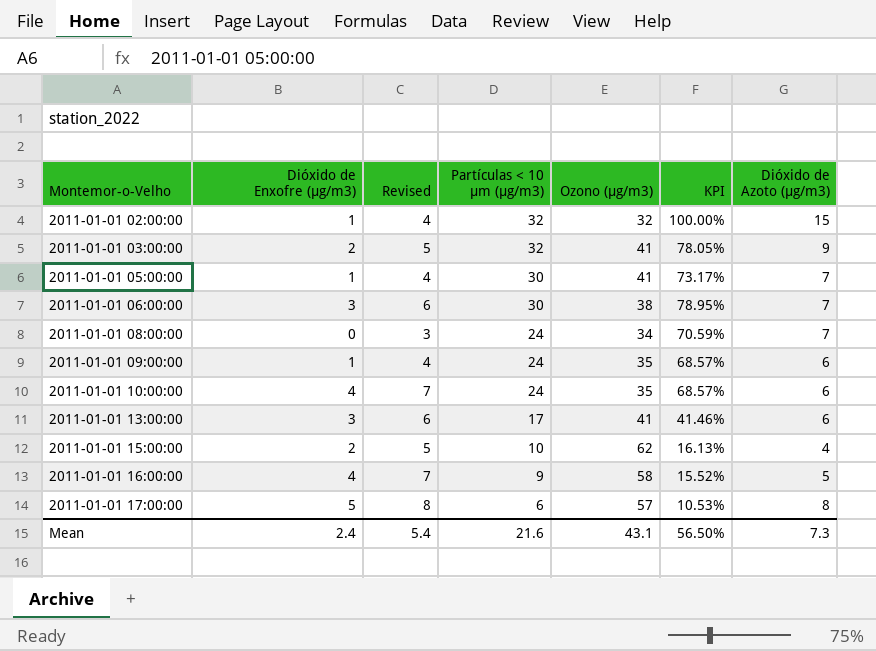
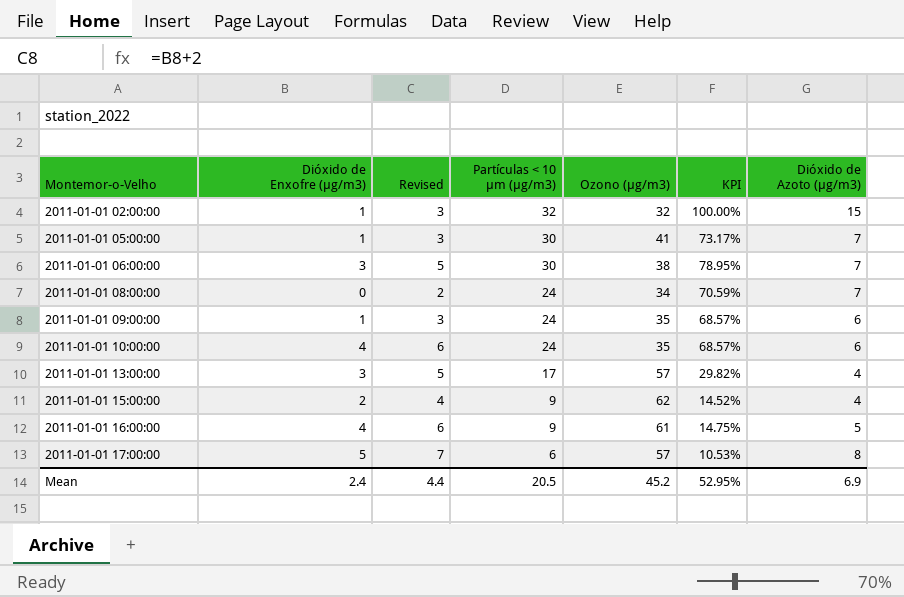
column Revised | formula: [Dióxido de Enxofre (µg/m3)] + 3 -> [Dióxido de Enxofre (µg/m3)] + 2
row 2011-01-01 03:00:00: 2 | 5 | 32 | 41 | 78.05% | 9 -> none
2011-01-01 13:00:00 | Ozono (µg/m3): 41 -> 57
2011-01-01 13:00:00 | KPI: 41.46% -> 29.82%
2011-01-01 13:00:00 | Dióxido de Azoto (µg/m3): 6 -> 4
2011-01-01 15:00:00 | Partículas < 10 µm (µg/m3): 10 -> 9
2011-01-01 15:00:00 | KPI: 16.13% -> 14.52%
2011-01-01 16:00:00 | Ozono (µg/m3): 58 -> 61
2011-01-01 16:00:00 | KPI: 15.52% -> 14.75%
Mean | Revised: 5.4 -> 4.4
Mean | Partículas < 10 µm (µg/m3): 21.6 -> 20.5
Mean | Ozono (µg/m3): 43.1 -> 45.2
Mean | KPI: 56.50% -> 52.95%
Mean | Dióxido de Azoto (µg/m3): 7.3 -> 6.9

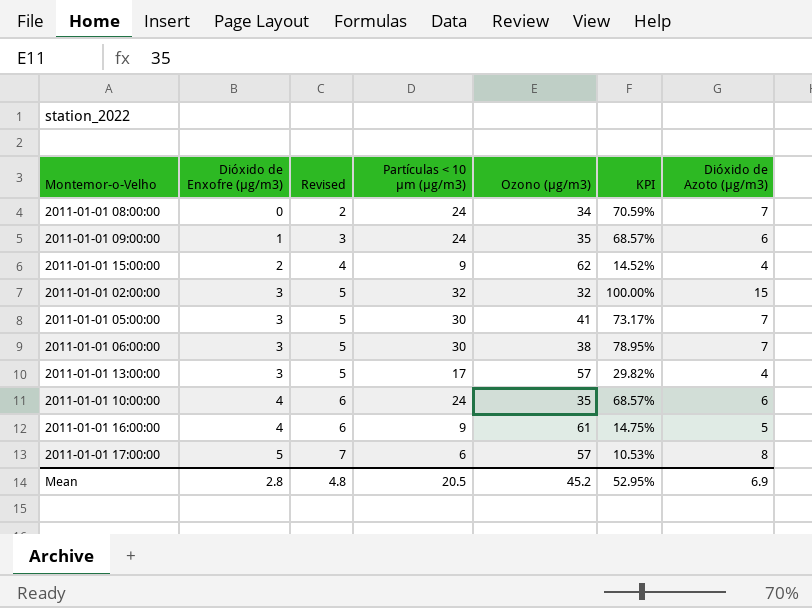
row order: Montemor-o-Velho ascending -> Dióxido de Enxofre (µg/m3) ascending
2011-01-01 02:00:00 | Dióxido de Enxofre (µg/m3): 1 -> 3
2011-01-01 02:00:00 | Revised: 3 -> 5
2011-01-01 05:00:00 | Dióxido de Enxofre (µg/m3): 1 -> 3
2011-01-01 05:00:00 | Revised: 3 -> 5
Mean | Dióxido de Enxofre (µg/m3): 2.4 -> 2.8
Mean | Revised: 4.4 -> 4.8

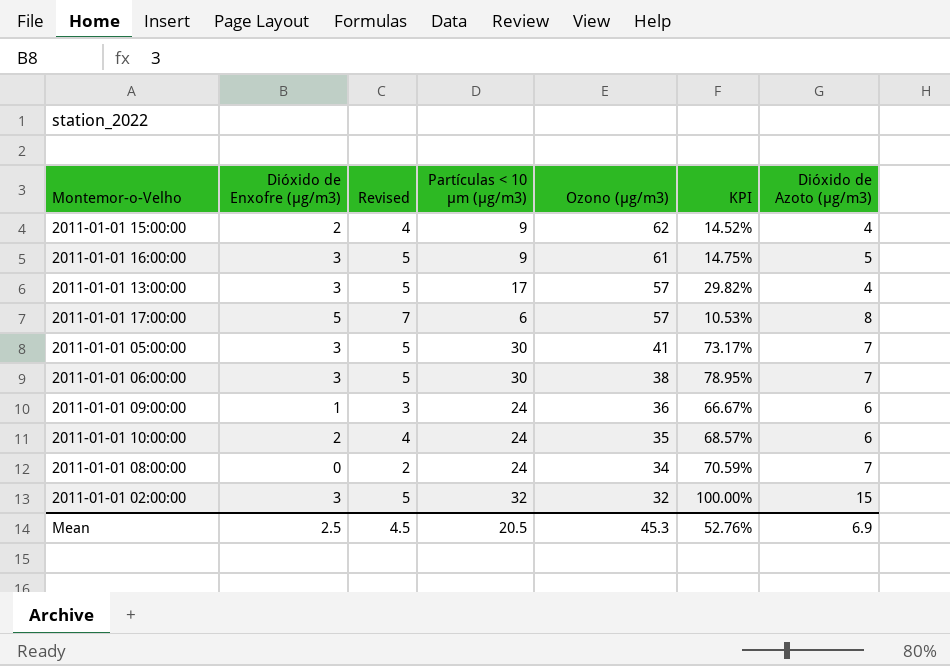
row order: Dióxido de Enxofre (µg/m3) ascending -> Ozono (µg/m3) descending
2011-01-01 16:00:00 | Dióxido de Enxofre (µg/m3): 4 -> 3
2011-01-01 16:00:00 | Revised: 6 -> 5
2011-01-01 09:00:00 | Ozono (µg/m3): 35 -> 36
2011-01-01 09:00:00 | KPI: 68.57% -> 66.67%
2011-01-01 10:00:00 | Dióxido de Enxofre (µg/m3): 4 -> 2
2011-01-01 10:00:00 | Revised: 6 -> 4
Mean | Dióxido de Enxofre (µg/m3): 2.8 -> 2.5
Mean | Revised: 4.8 -> 4.5
Mean | Ozono (µg/m3): 45.2 -> 45.3
Mean | KPI: 52.95% -> 52.76%

